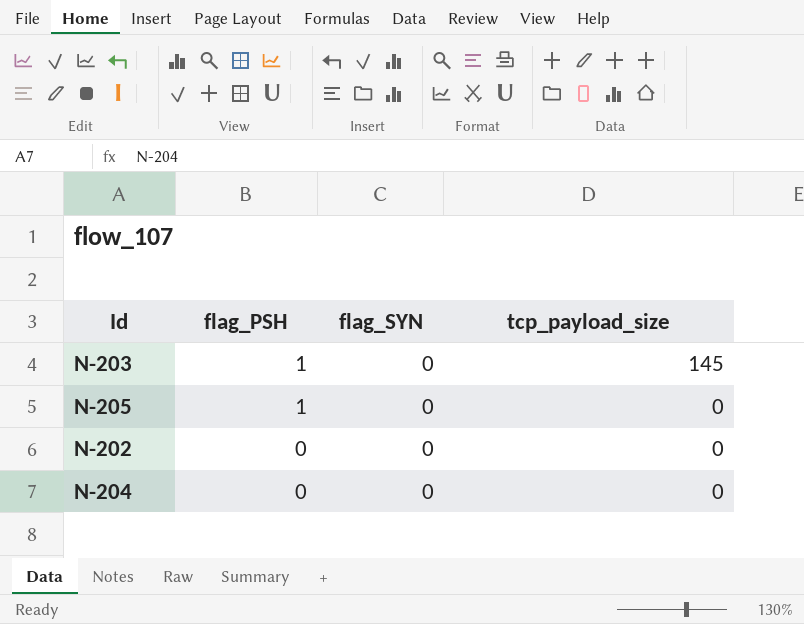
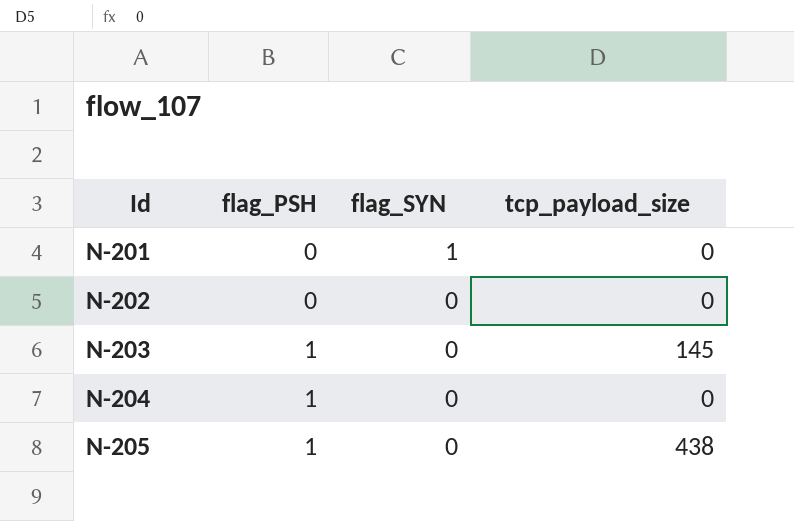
row order: flag_PSH descending -> Id ascending
row N-201: none -> 0 | 1 | 0
N-204 | flag_PSH: 0 -> 1
N-205 | tcp_payload_size: 0 -> 438

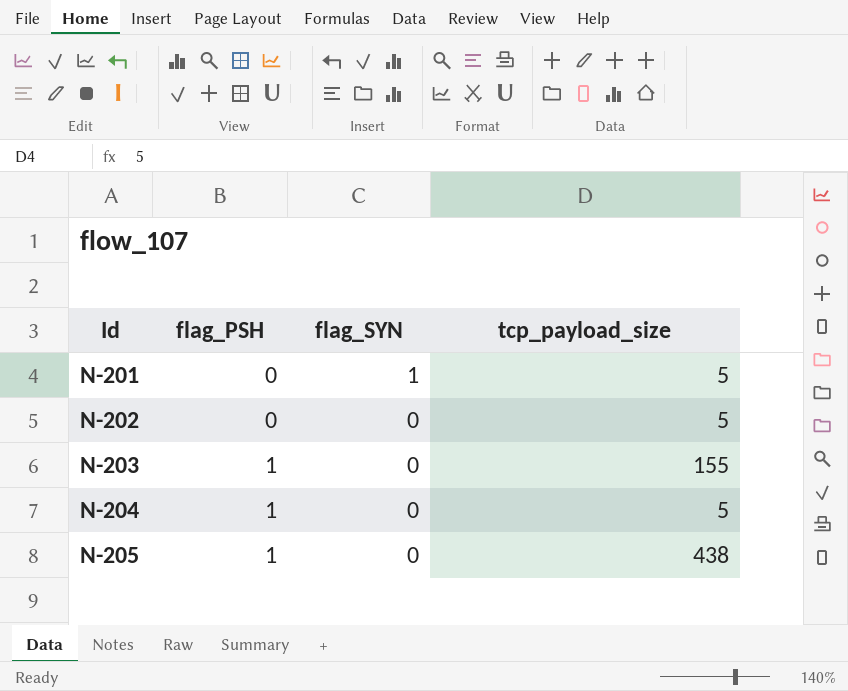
N-201 | tcp_payload_size: 0 -> 5
N-202 | tcp_payload_size: 0 -> 5
N-203 | tcp_payload_size: 145 -> 155
N-204 | tcp_payload_size: 0 -> 5

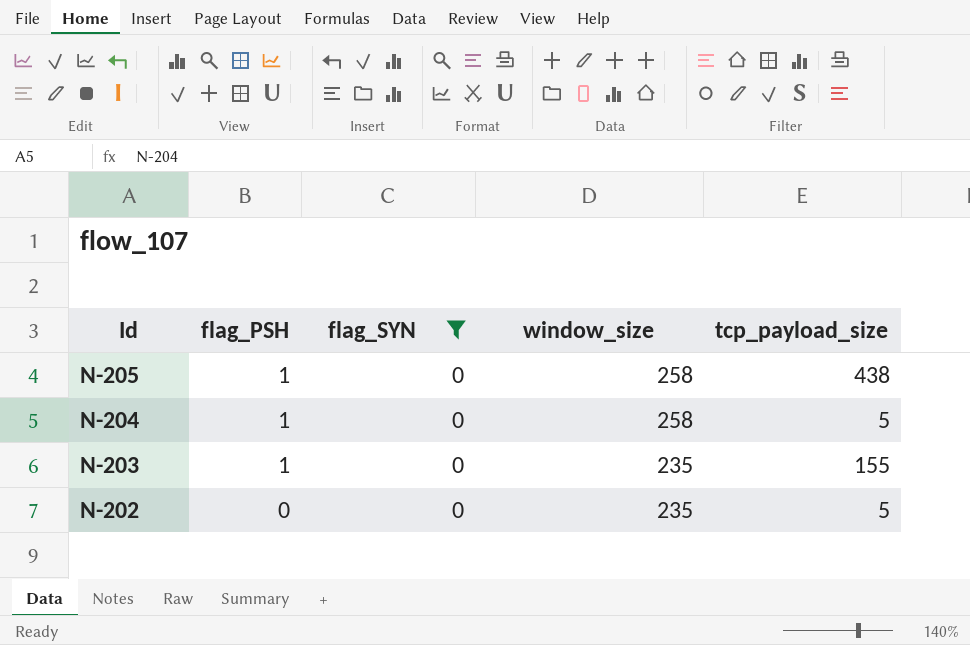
filter: none -> flag_SYN = 0
row order: Id ascending -> Id descending
column window_size | position: none -> 4

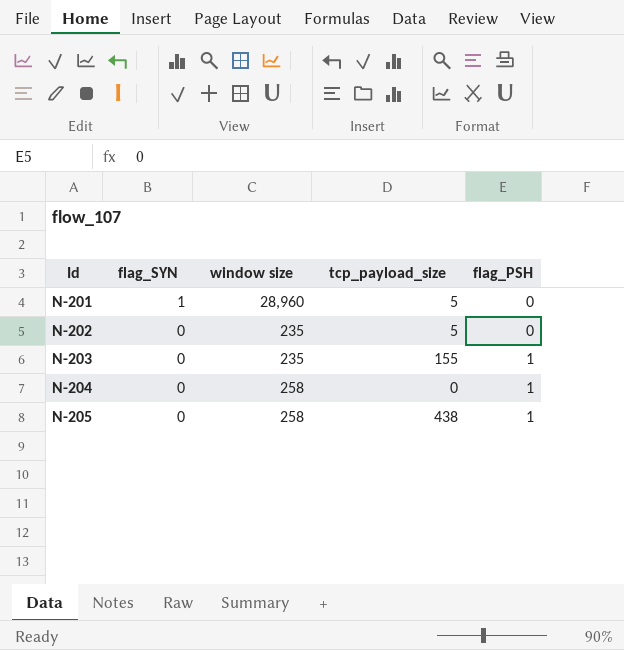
filter: flag_SYN = 0 -> none
row order: Id descending -> Id ascending
column name: window_size -> window size
column flag_PSH | position: 2 -> 5
N-204 | tcp_payload_size: 5 -> 0

